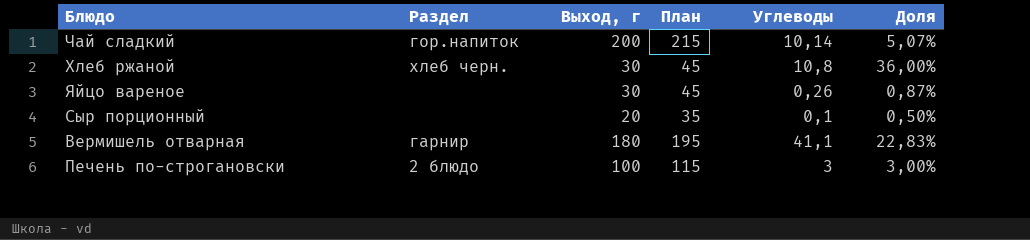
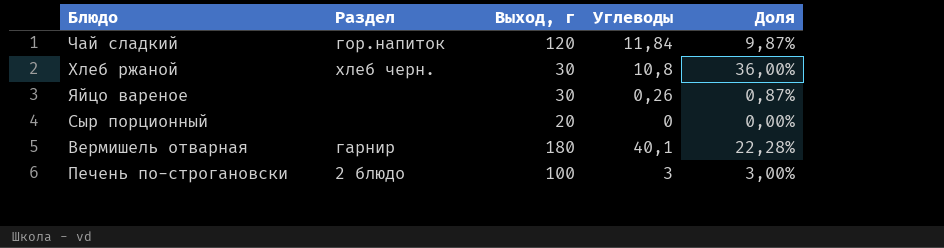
column План | formula: [Выход, г] + 15 -> none
Чай сладкий | Выход, г: 200 -> 120
Чай сладкий | Углеводы: 10,14 -> 11,84
Чай сладкий | Доля: 5,07% -> 9,87%
Сыр порционный | Углеводы: 0,1 -> 0
Сыр порционный | Доля: 0,50% -> 0,00%
Вермишель отварная | Углеводы: 41,1 -> 40,1
Вермишель отварная | Доля: 22,83% -> 22,28%

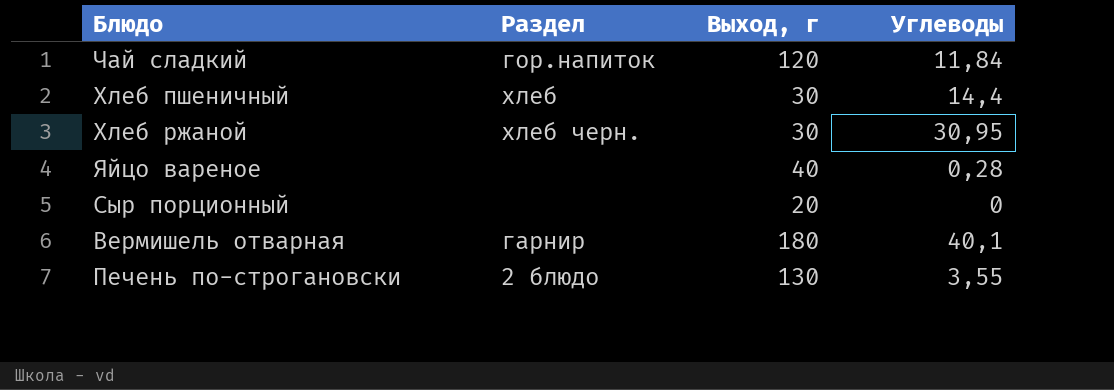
column Доля | formula: [Углеводы] / [Выход, г] -> none
row Хлеб пшеничный: none -> хлеб | 30 | 14,4
Хлеб ржаной | Углеводы: 10,8 -> 30,95
Яйцо вареное | Выход, г: 30 -> 40
Яйцо вареное | Углеводы: 0,26 -> 0,28
Печень по-строгановски | Выход, г: 100 -> 130
Печень по-строгановски | Углеводы: 3 -> 3,55

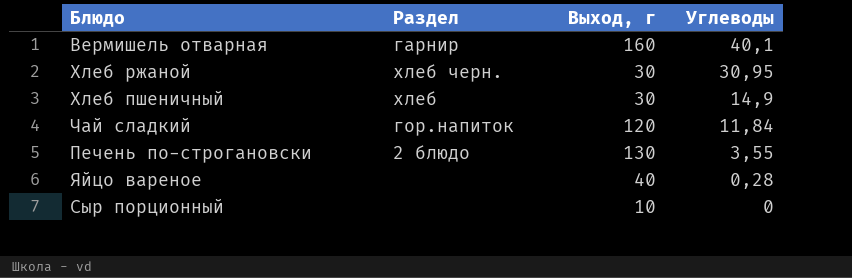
row order: none -> Углеводы descending
Вермишель отварная | Выход, г: 180 -> 160
Хлеб пшеничный | Углеводы: 14,4 -> 14,9
Сыр порционный | Выход, г: 20 -> 10

